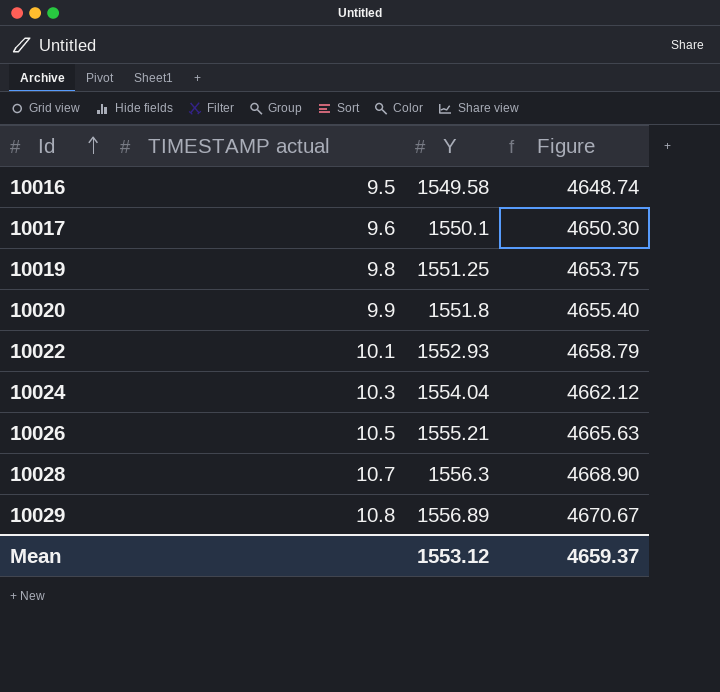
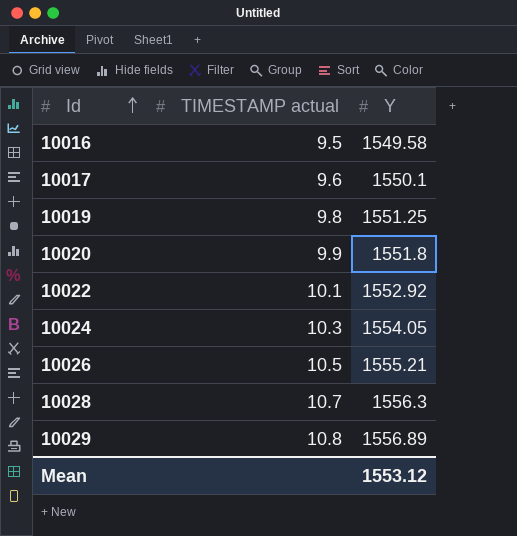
column Figure | formula: [Y] * 3 -> none
10022 | Y: 1552.93 -> 1552.92
10024 | Y: 1554.04 -> 1554.05

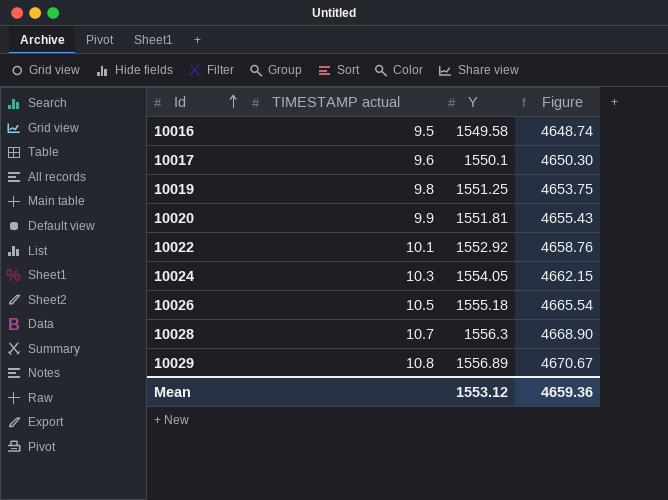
column Figure | formula: none -> [Y] * 3
10020 | Y: 1551.8 -> 1551.81
10026 | Y: 1555.21 -> 1555.18

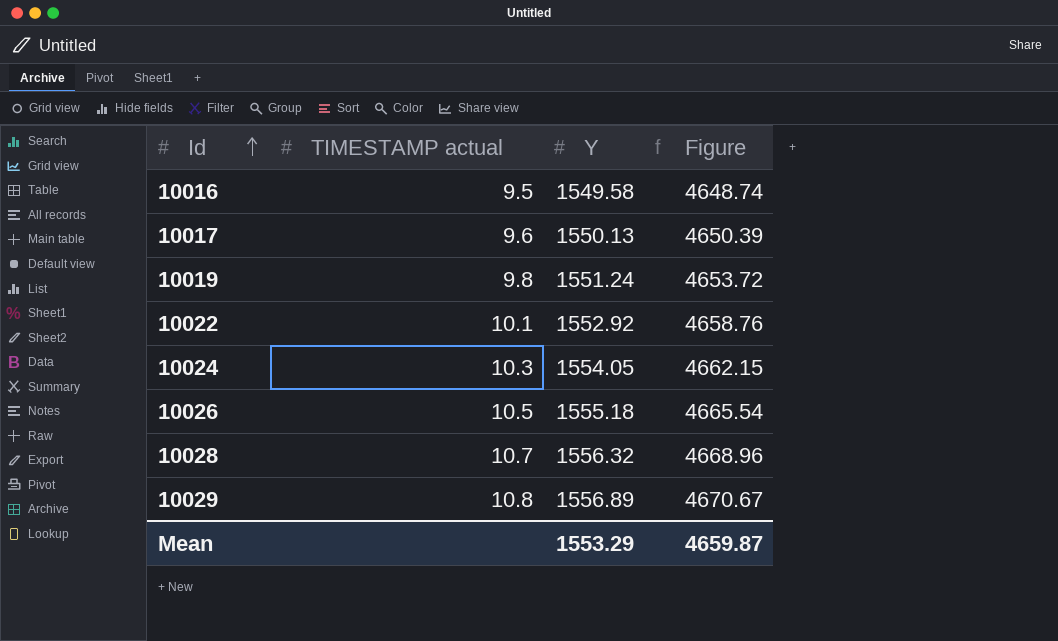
row 10020: 9.9 | 1551.81 | 4655.43 -> none
10017 | Y: 1550.1 -> 1550.13
10017 | Figure: 4650.30 -> 4650.39
10019 | Y: 1551.25 -> 1551.24
10019 | Figure: 4653.75 -> 4653.72
10028 | Y: 1556.3 -> 1556.32
10028 | Figure: 4668.90 -> 4668.96
Mean | Y: 1553.12 -> 1553.29
Mean | Figure: 4659.36 -> 4659.87

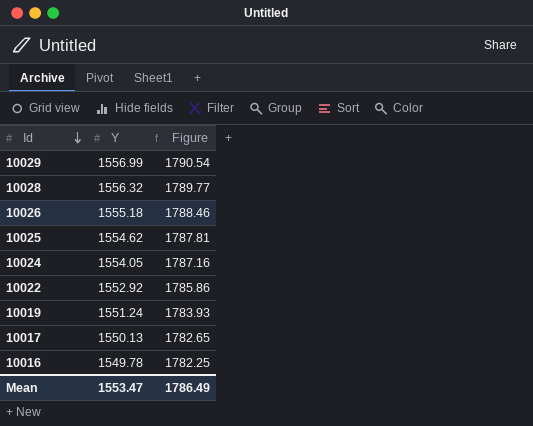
row order: Id ascending -> Id descending
column TIMESTAMP actual | position: 2 -> none
column Figure | formula: [Y] * 3 -> [Y] * 1.15
10029 | Y: 1556.89 -> 1556.99
row 10025: none -> 1554.62 | 1787.81
10016 | Y: 1549.58 -> 1549.78
Mean | Y: 1553.29 -> 1553.47
Mean | Figure: 4659.87 -> 1786.49

